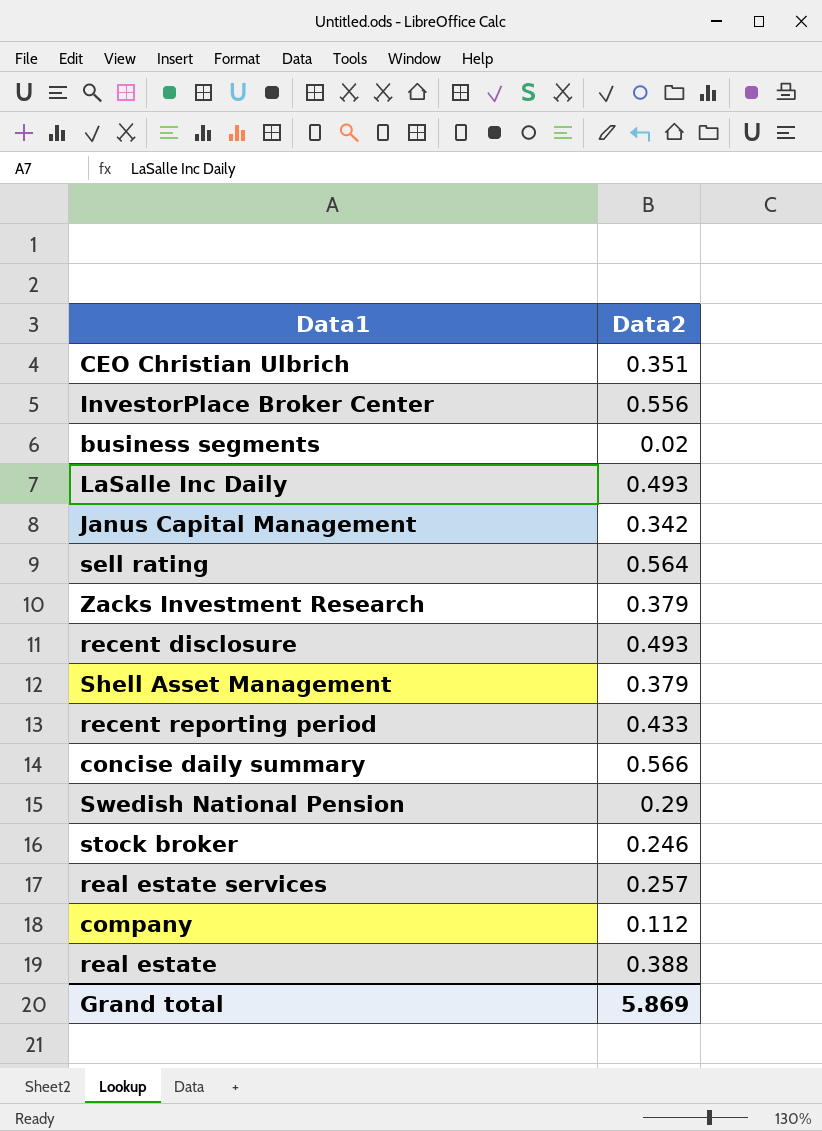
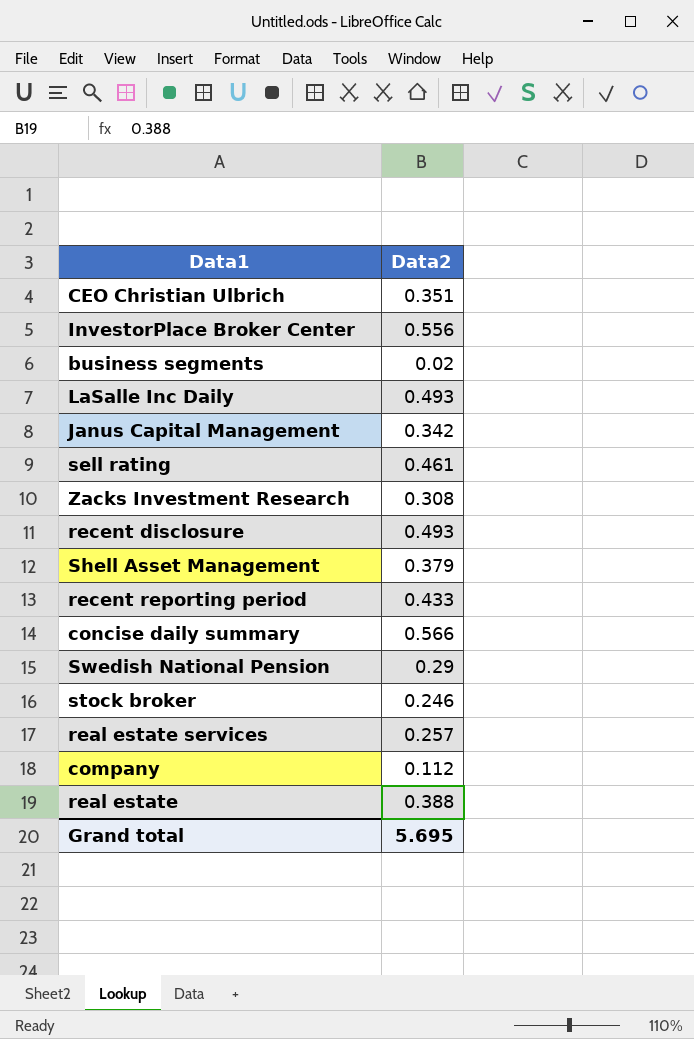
sell rating | Data2: 0.564 -> 0.461
Zacks Investment Research | Data2: 0.379 -> 0.308
Grand total | Data2: 5.869 -> 5.695

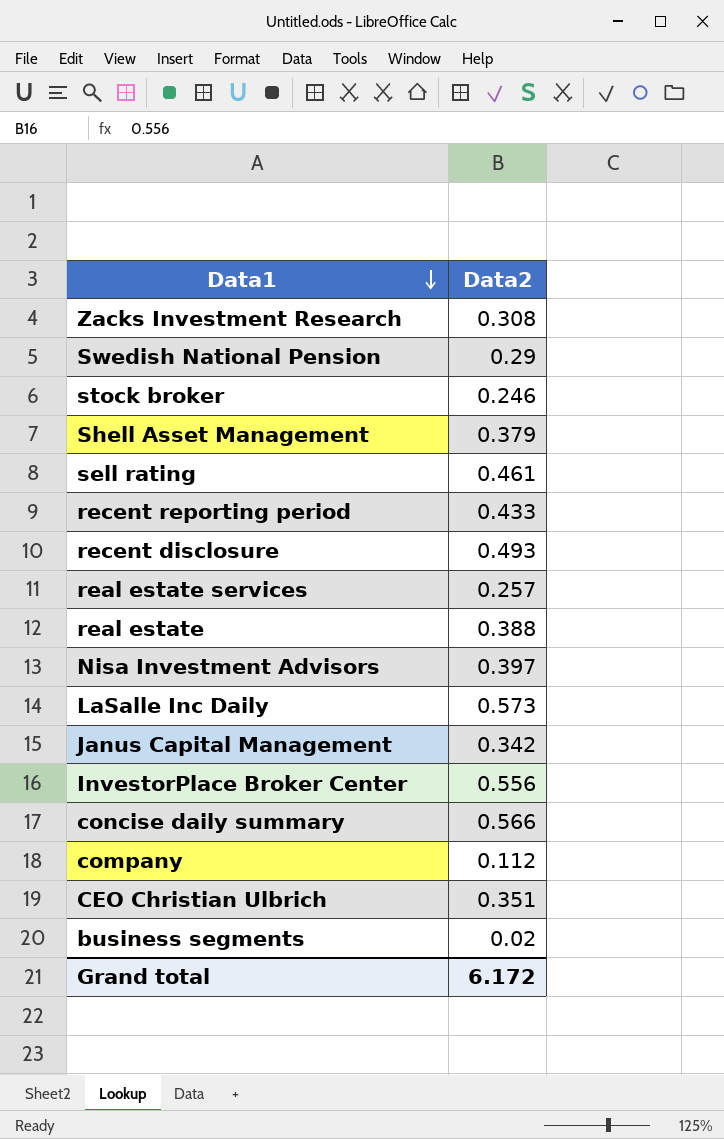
row order: none -> Data1 descending
row Nisa Investment Advisors: none -> 0.397
LaSalle Inc Daily | Data2: 0.493 -> 0.573
Grand total | Data2: 5.695 -> 6.172

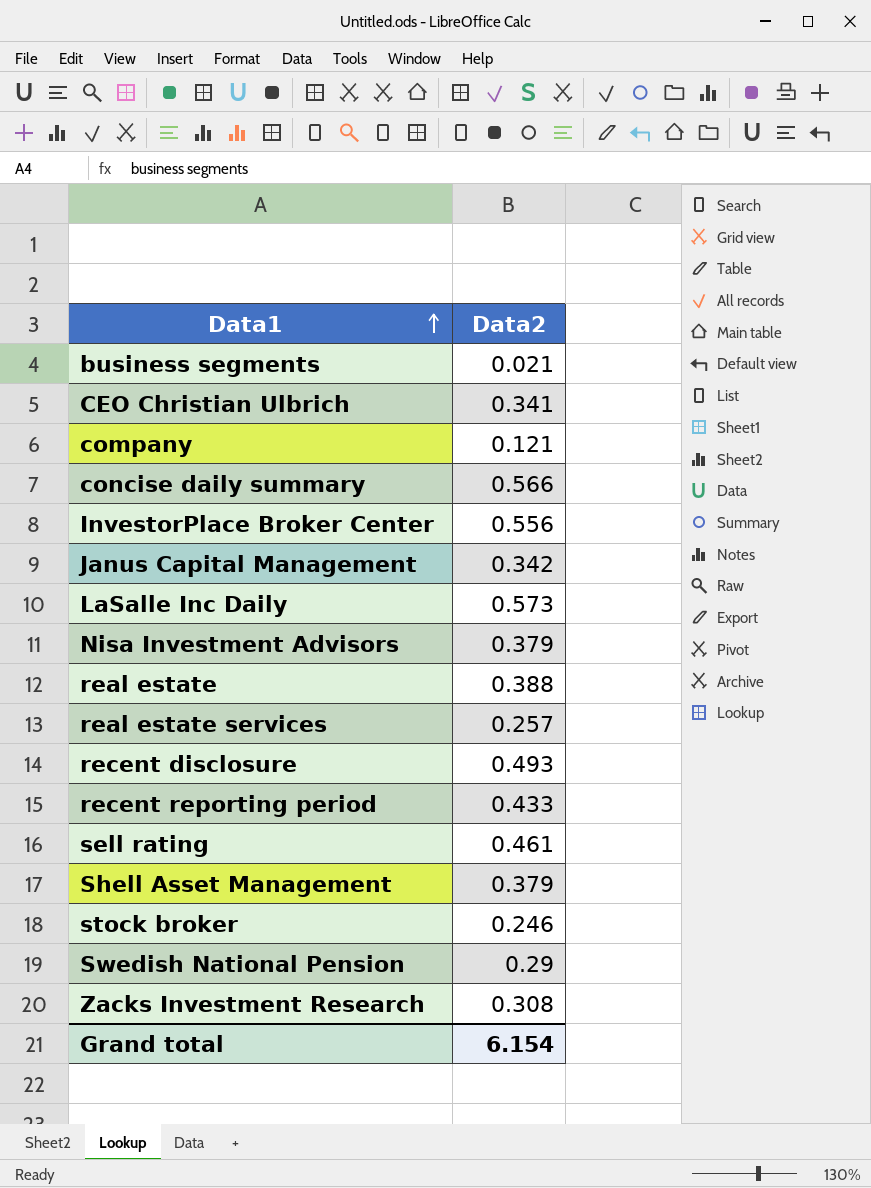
row order: Data1 descending -> Data1 ascending
business segments | Data2: 0.02 -> 0.021
CEO Christian Ulbrich | Data2: 0.351 -> 0.341
company | Data2: 0.112 -> 0.121
Nisa Investment Advisors | Data2: 0.397 -> 0.379
Grand total | Data2: 6.172 -> 6.154

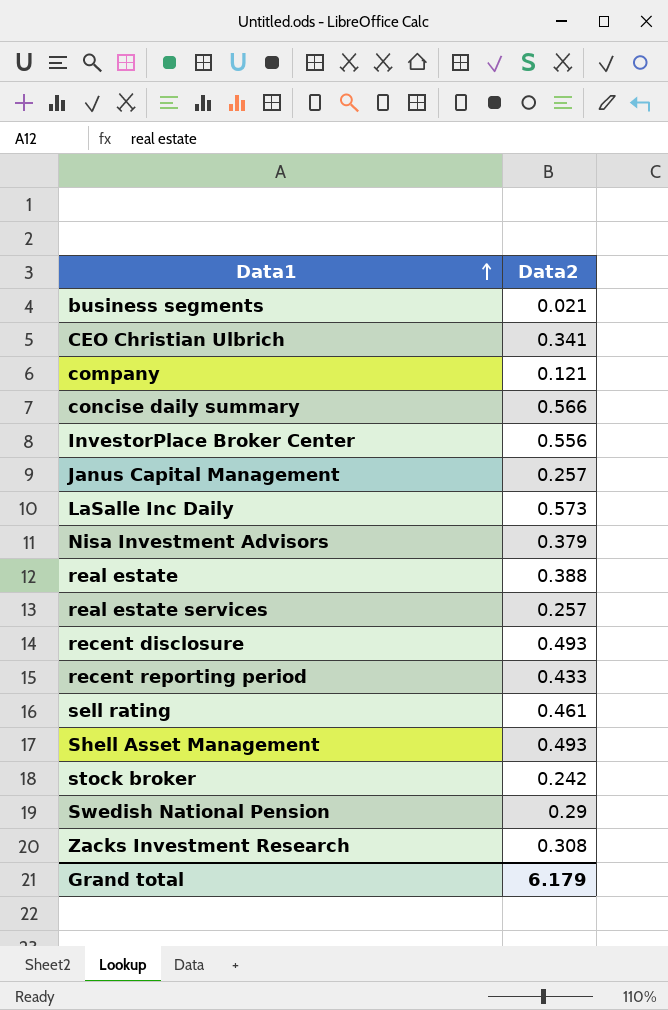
Janus Capital Management | Data2: 0.342 -> 0.257
Shell Asset Management | Data2: 0.379 -> 0.493
stock broker | Data2: 0.246 -> 0.242
Grand total | Data2: 6.154 -> 6.179

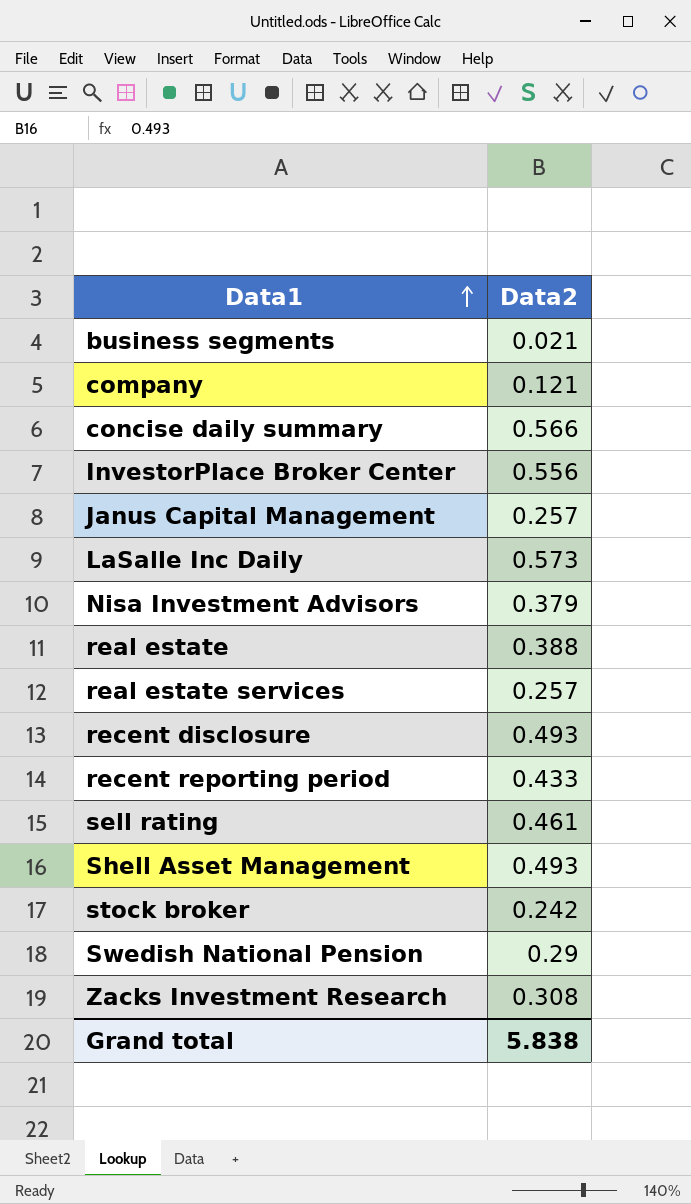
row CEO Christian Ulbrich: 0.341 -> none
Grand total | Data2: 6.179 -> 5.838

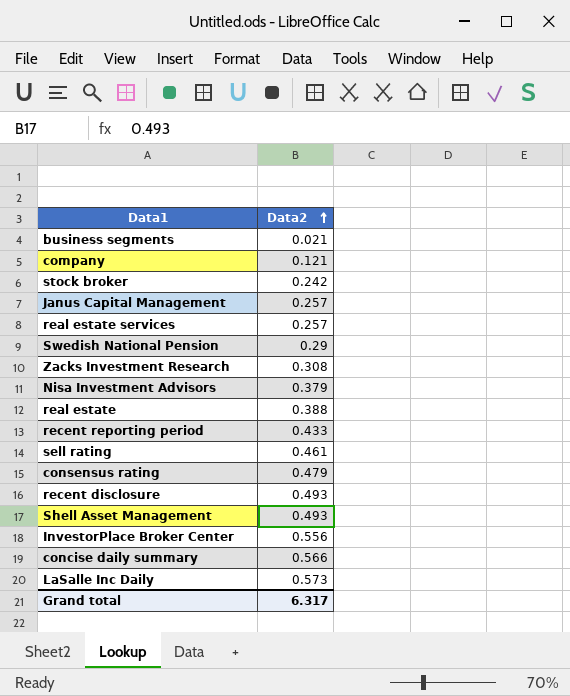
row order: Data1 ascending -> Data2 ascending
row consensus rating: none -> 0.479
Grand total | Data2: 5.838 -> 6.317

